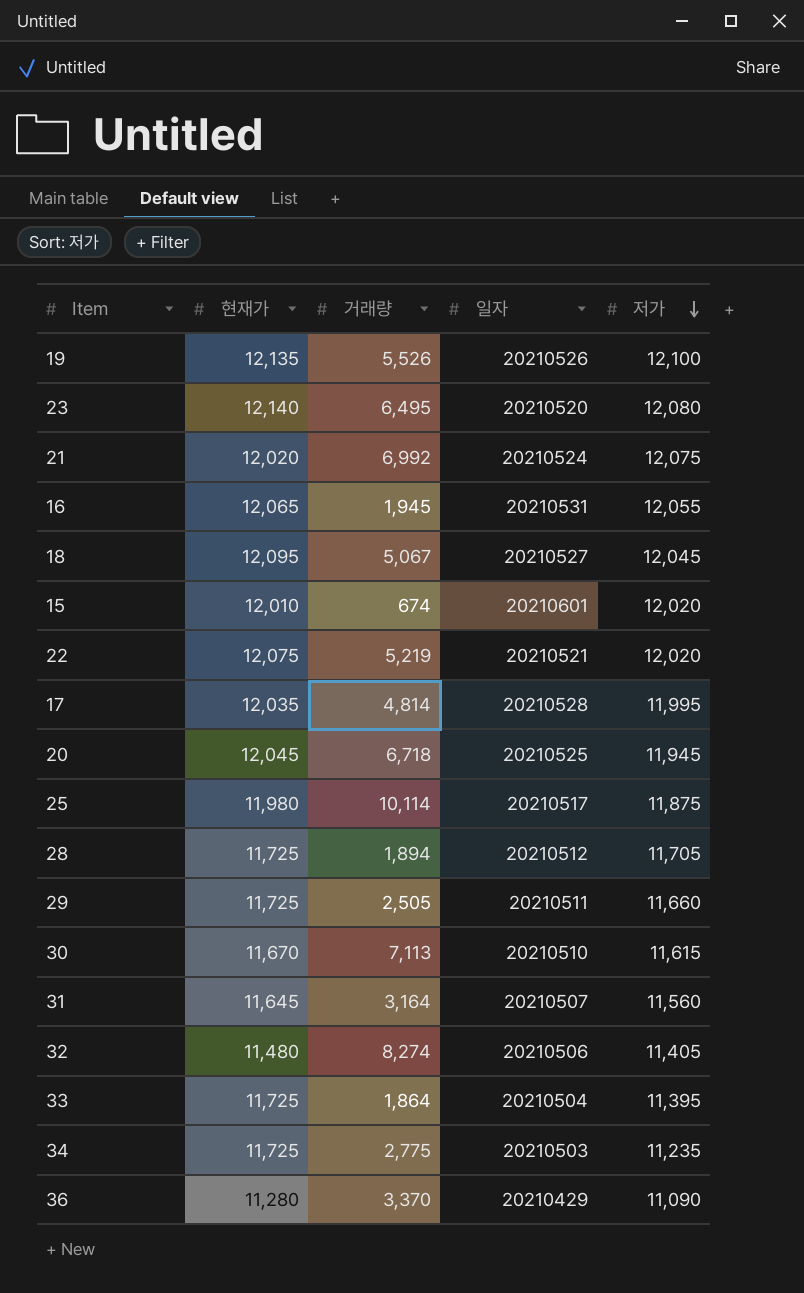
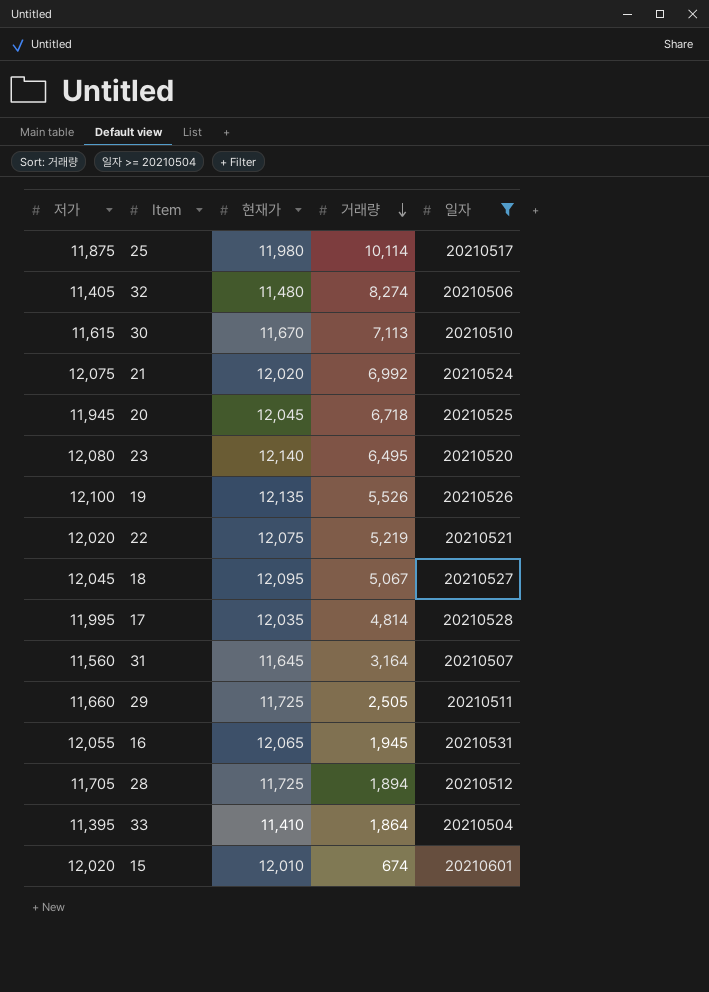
filter: none -> 일자 >= 20210504
row order: 저가 descending -> 거래량 descending
column 저가 | position: 5 -> 1
33 | 현재가: 11,725 -> 11,410

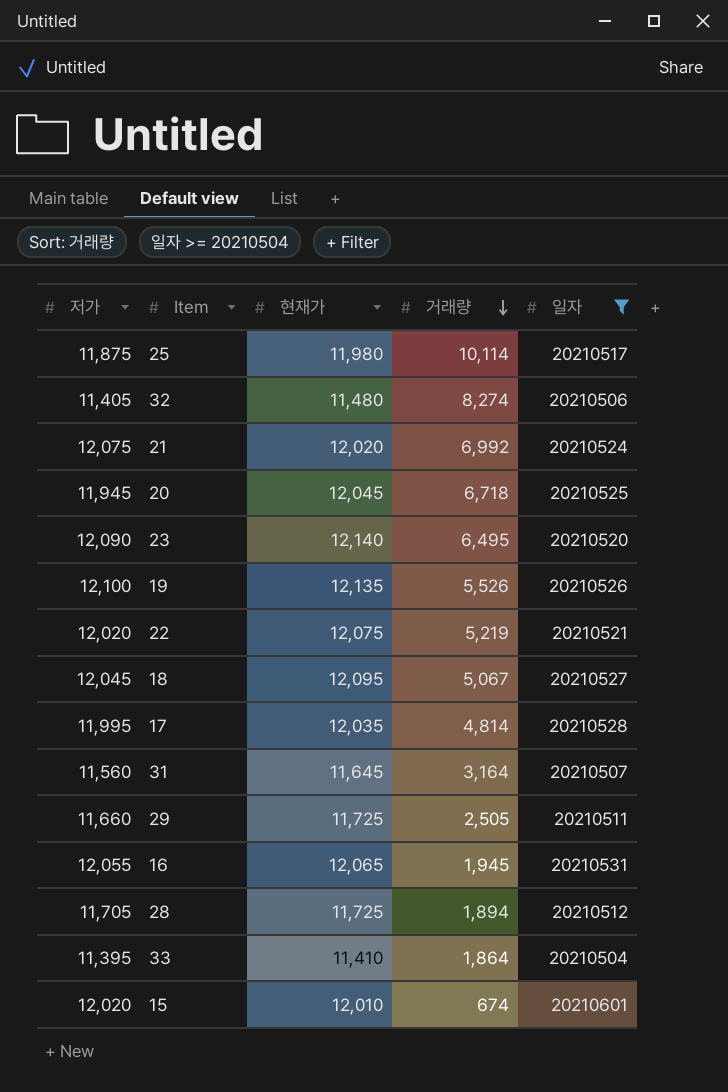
row 30: 11,615 | 11,670 | 7,113 | 20210510 -> none
23 | 저가: 12,080 -> 12,090

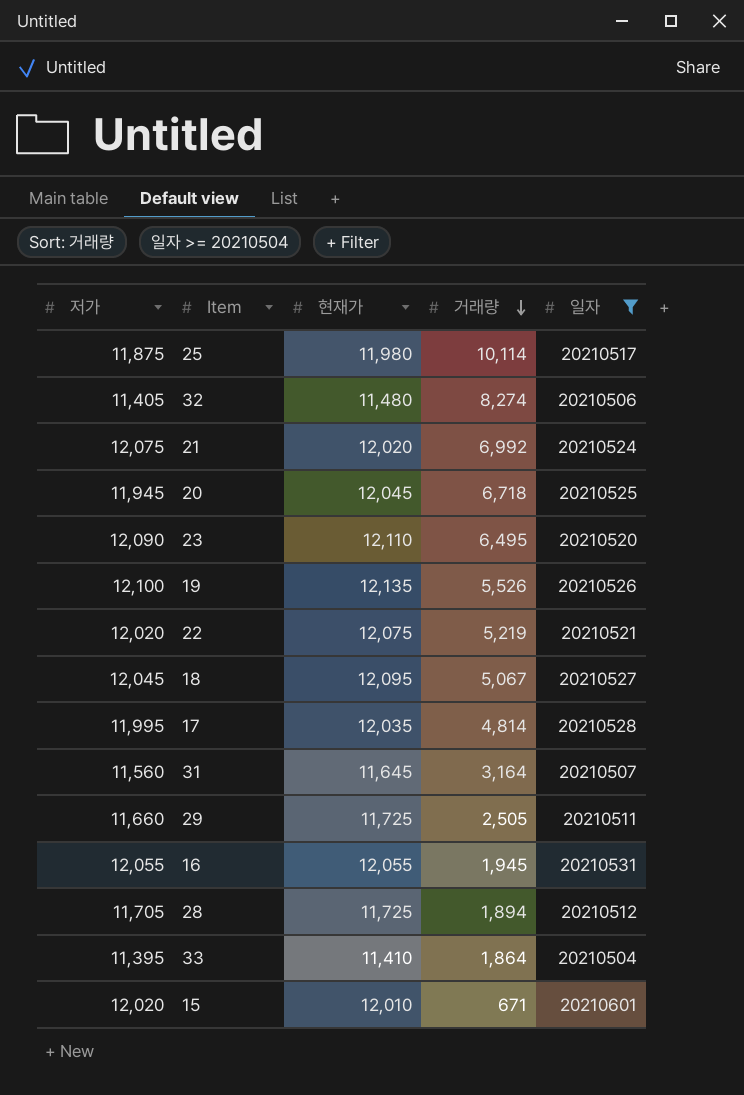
23 | 현재가: 12,140 -> 12,110
16 | 현재가: 12,065 -> 12,055
15 | 거래량: 674 -> 671

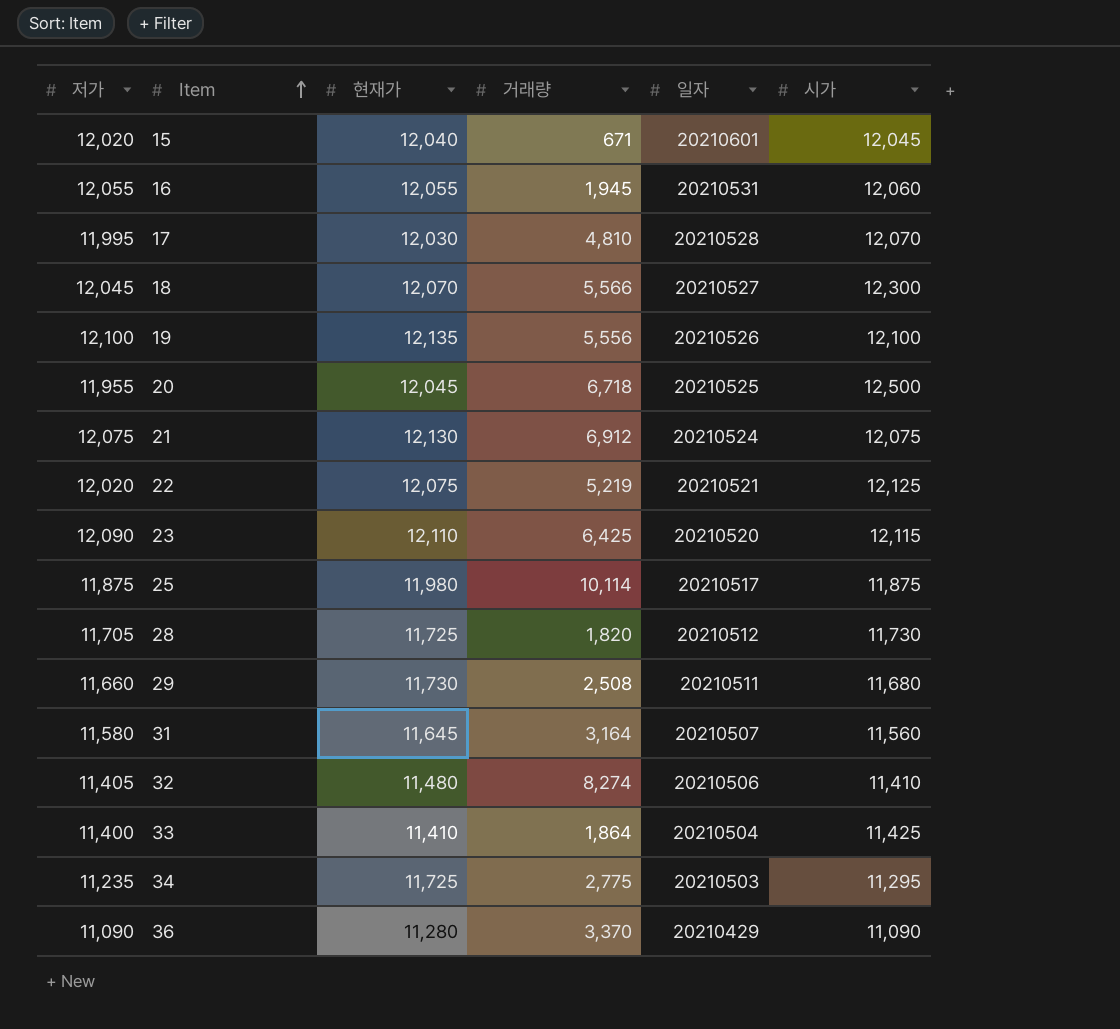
filter: 일자 >= 20210504 -> none
row order: 거래량 descending -> Item ascending
column 시가 | position: none -> 6
15 | 현재가: 12,010 -> 12,040
17 | 현재가: 12,035 -> 12,030
17 | 거래량: 4,814 -> 4,810
18 | 현재가: 12,095 -> 12,070
18 | 거래량: 5,067 -> 5,566
19 | 거래량: 5,526 -> 5,556
20 | 저가: 11,945 -> 11,955
21 | 현재가: 12,020 -> 12,130
21 | 거래량: 6,992 -> 6,912
23 | 거래량: 6,495 -> 6,425
28 | 거래량: 1,894 -> 1,820
29 | 현재가: 11,725 -> 11,730
29 | 거래량: 2,505 -> 2,508
31 | 저가: 11,560 -> 11,580
33 | 저가: 11,395 -> 11,400

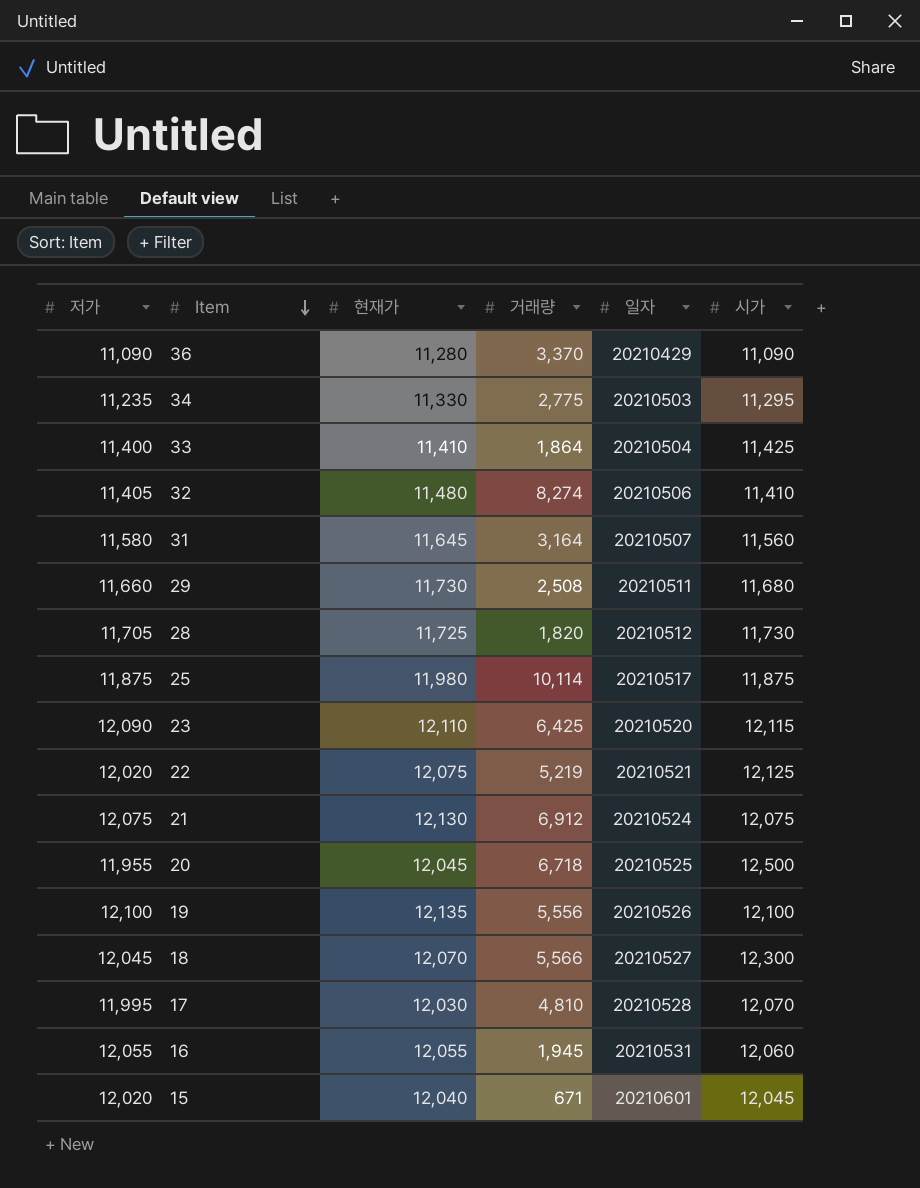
row order: Item ascending -> Item descending
34 | 현재가: 11,725 -> 11,330

